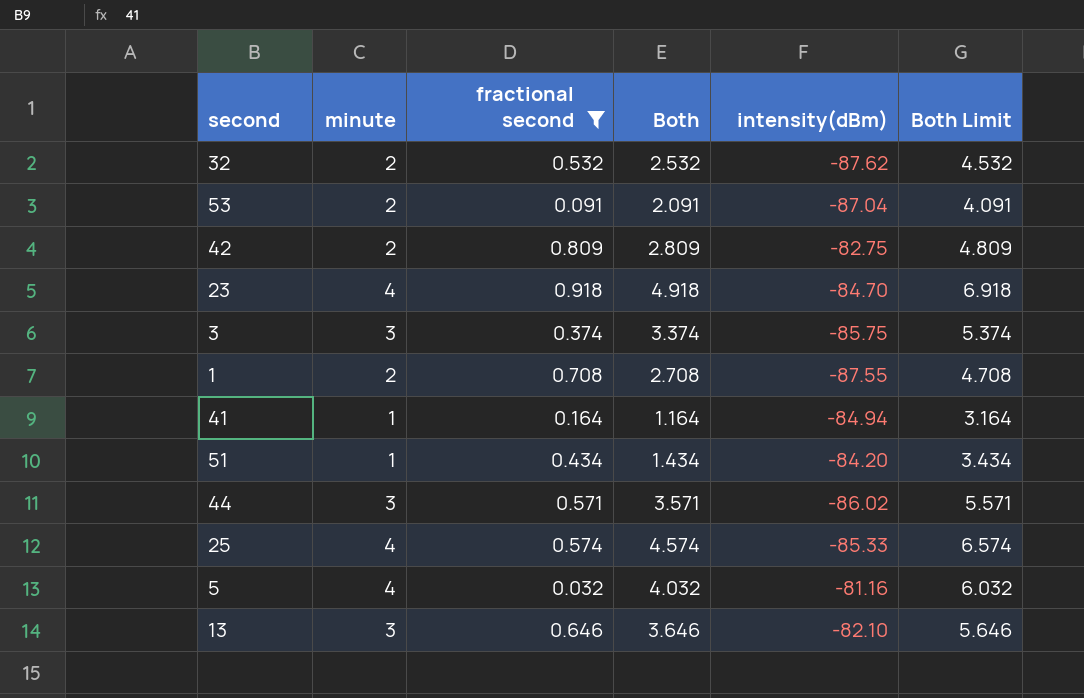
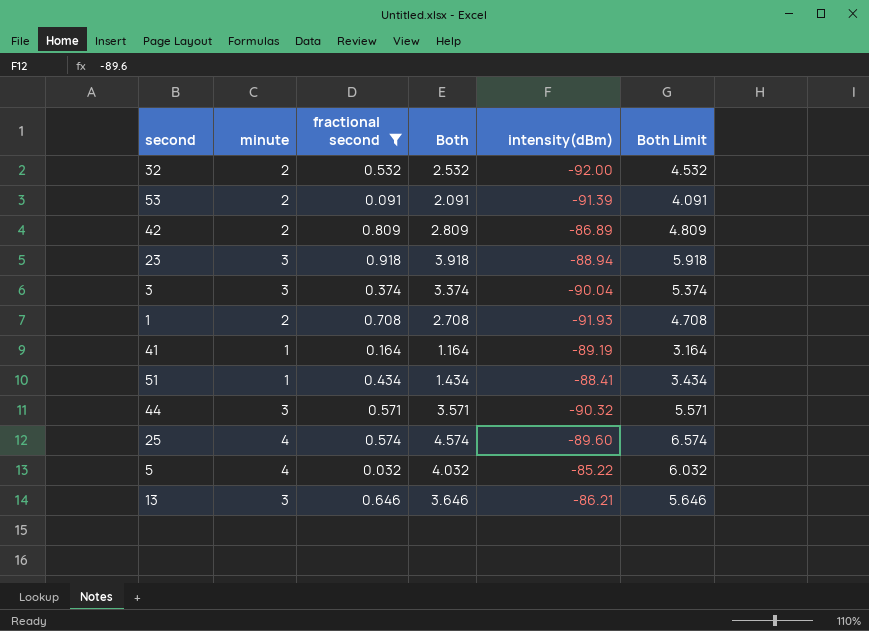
32 | intensity(dBm): -87.62 -> -92.00
53 | intensity(dBm): -87.04 -> -91.39
42 | intensity(dBm): -82.75 -> -86.89
23 | minute: 4 -> 3
23 | Both: 4.918 -> 3.918
23 | intensity(dBm): -84.70 -> -88.94
23 | Both Limit: 6.918 -> 5.918
3 | intensity(dBm): -85.75 -> -90.04
1 | intensity(dBm): -87.55 -> -91.93
41 | intensity(dBm): -84.94 -> -89.19
51 | intensity(dBm): -84.20 -> -88.41
44 | intensity(dBm): -86.02 -> -90.32
25 | intensity(dBm): -85.33 -> -89.60
5 | intensity(dBm): -81.16 -> -85.22
13 | intensity(dBm): -82.10 -> -86.21

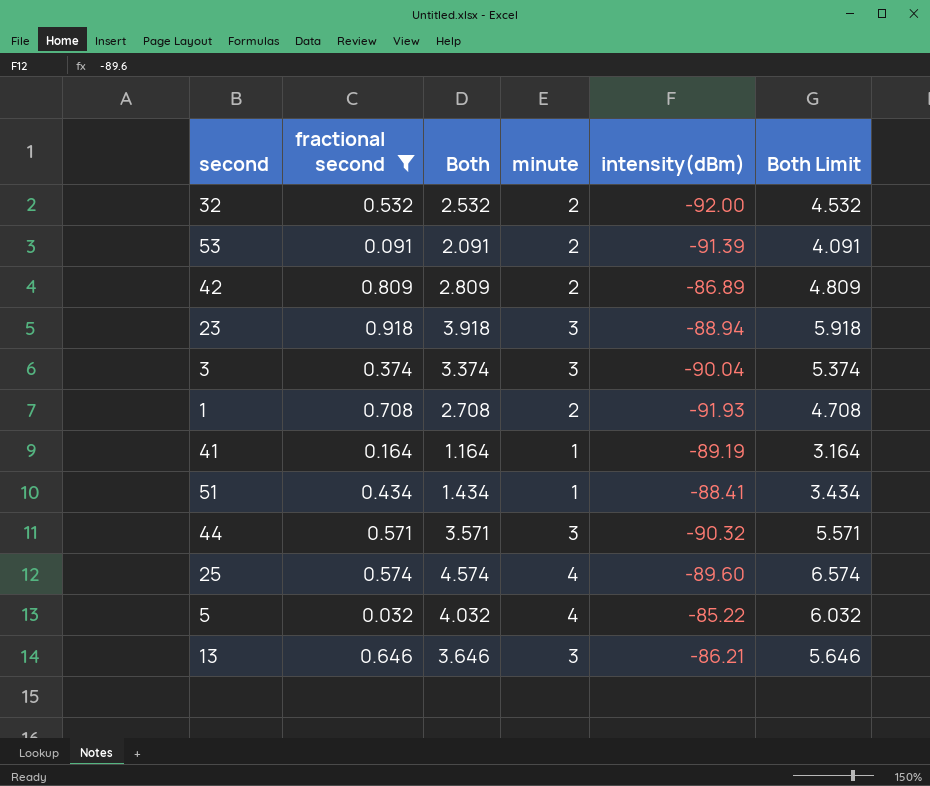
column minute | position: 2 -> 4

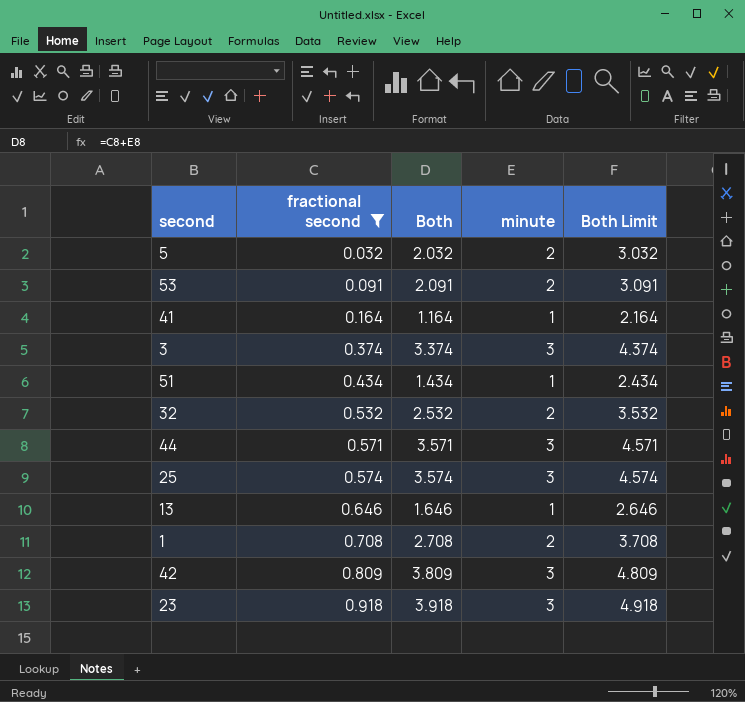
row order: none -> fractional second ascending
column intensity(dBm) | position: 5 -> none
column Both Limit | formula: [Both] + 2 -> [Both] + 1
5 | Both: 4.032 -> 2.032
5 | minute: 4 -> 2
25 | Both: 4.574 -> 3.574
25 | minute: 4 -> 3
13 | Both: 3.646 -> 1.646
13 | minute: 3 -> 1
42 | Both: 2.809 -> 3.809
42 | minute: 2 -> 3

